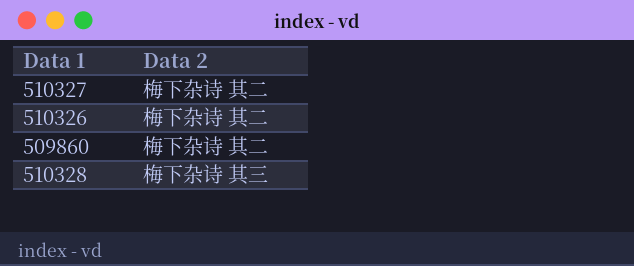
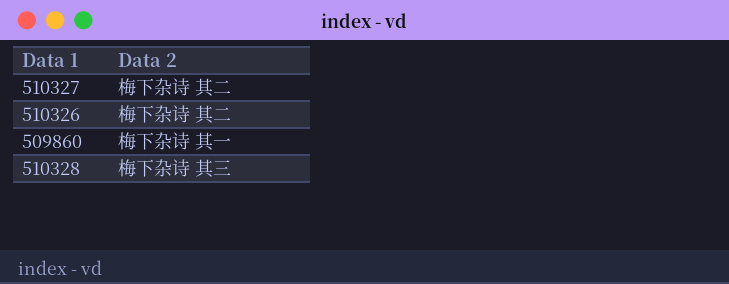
509860 | Data 2: 梅下杂诗 其二 -> 梅下杂诗 其一

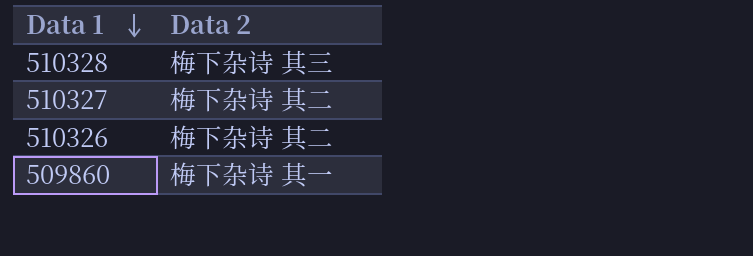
row order: none -> Data 1 descending

